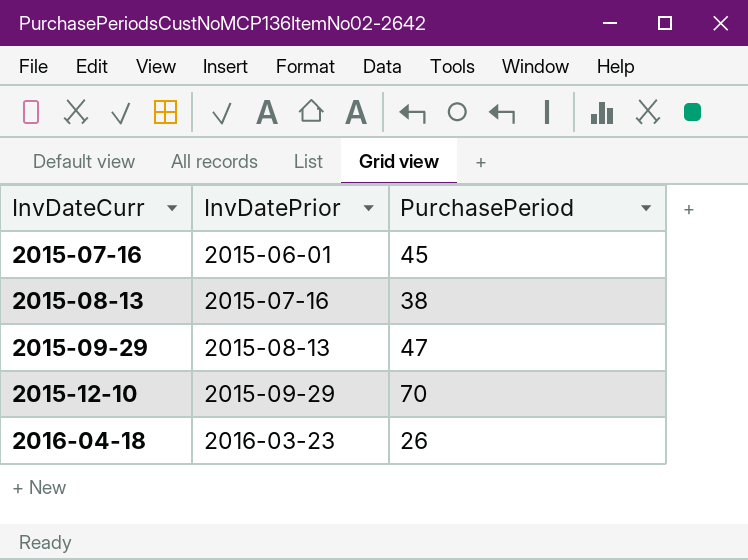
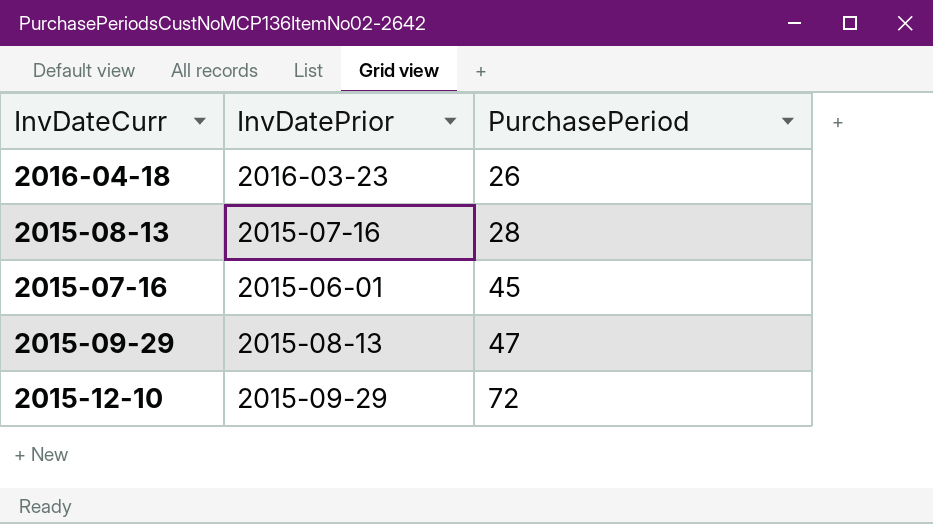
row order: InvDateCurr ascending -> PurchasePeriod ascending
2015-08-13 | PurchasePeriod: 38 -> 28
2015-12-10 | PurchasePeriod: 70 -> 72

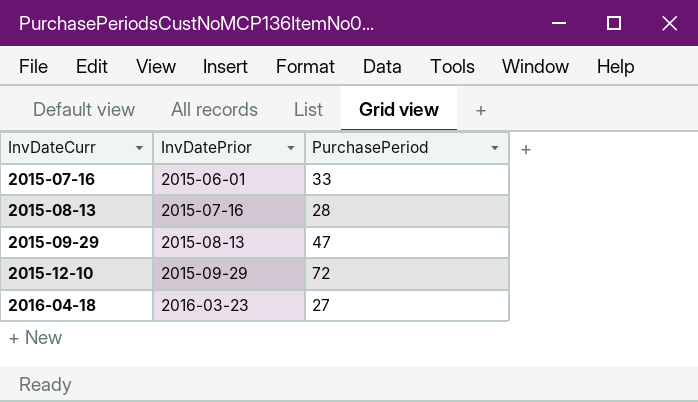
row order: PurchasePeriod ascending -> InvDateCurr ascending
2015-07-16 | PurchasePeriod: 45 -> 33
2016-04-18 | PurchasePeriod: 26 -> 27

